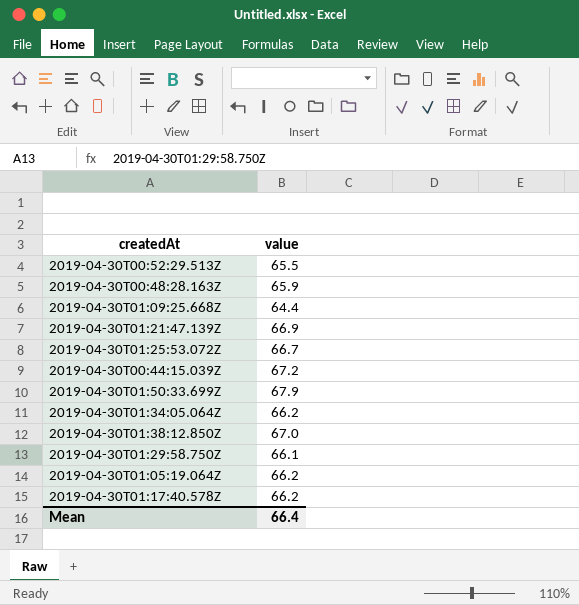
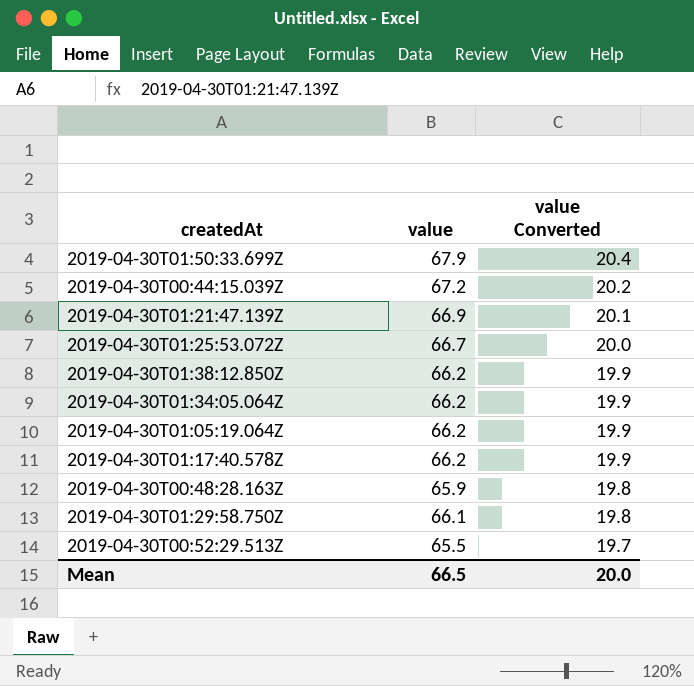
row order: none -> value Converted descending
column value Converted | formula: none -> [value] * 0.3
row 2019-04-30T01:09:25.668Z: 64.4 -> none
2019-04-30T01:38:12.850Z | value: 67.0 -> 66.2
Mean | value: 66.4 -> 66.5

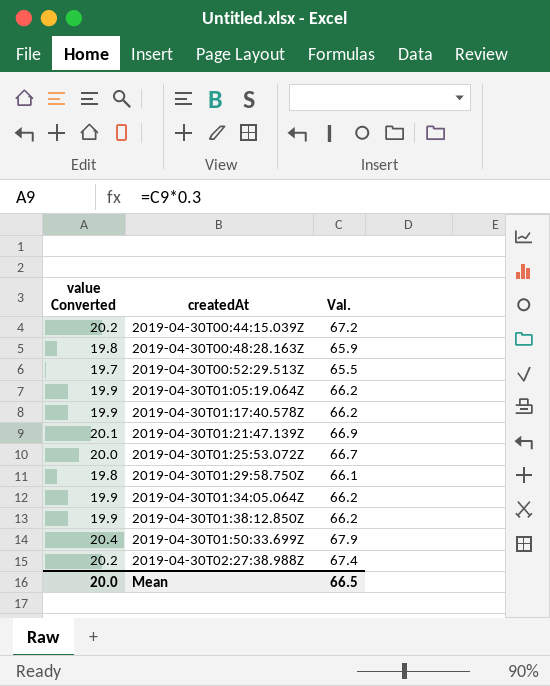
row order: value Converted descending -> createdAt ascending
column value Converted | position: 3 -> 1
column name: value -> Val.
row 2019-04-30T02:27:38.988Z: none -> 20.2 | 67.4

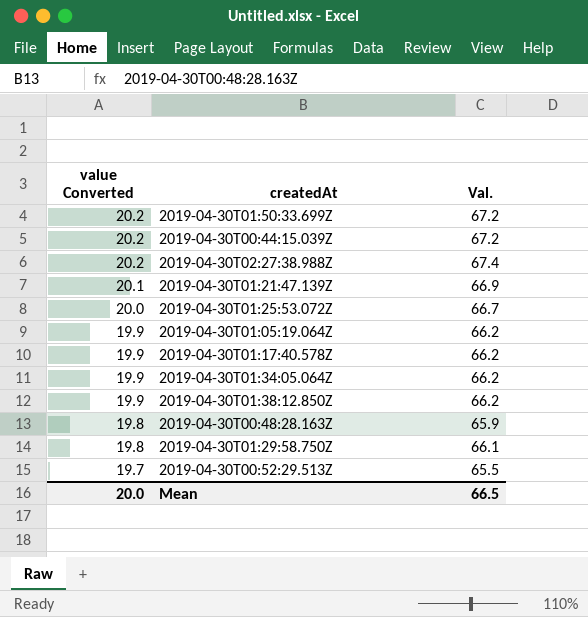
row order: createdAt ascending -> value Converted descending
2019-04-30T01:50:33.699Z | value Converted: 20.4 -> 20.2
2019-04-30T01:50:33.699Z | Val.: 67.9 -> 67.2

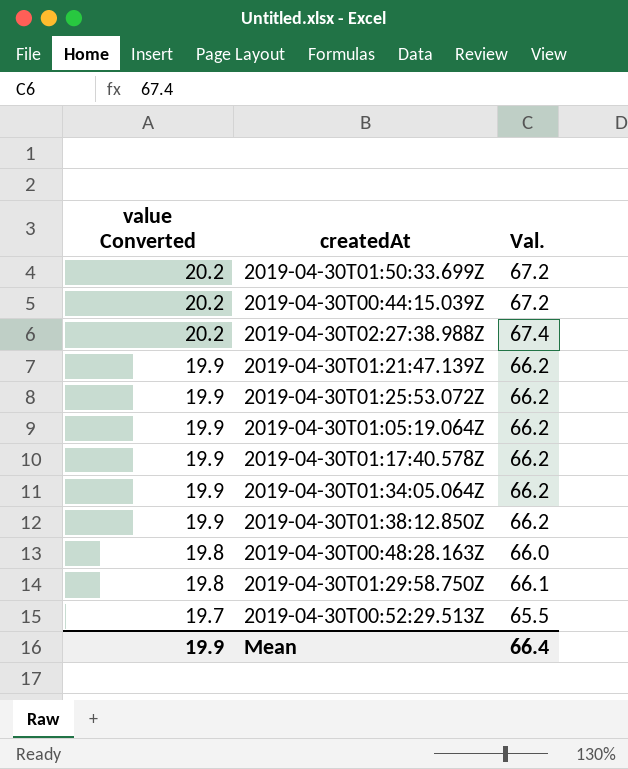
2019-04-30T01:21:47.139Z | value Converted: 20.1 -> 19.9
2019-04-30T01:21:47.139Z | Val.: 66.9 -> 66.2
2019-04-30T01:25:53.072Z | value Converted: 20.0 -> 19.9
2019-04-30T01:25:53.072Z | Val.: 66.7 -> 66.2
2019-04-30T00:48:28.163Z | Val.: 65.9 -> 66.0
Mean | value Converted: 20.0 -> 19.9
Mean | Val.: 66.5 -> 66.4

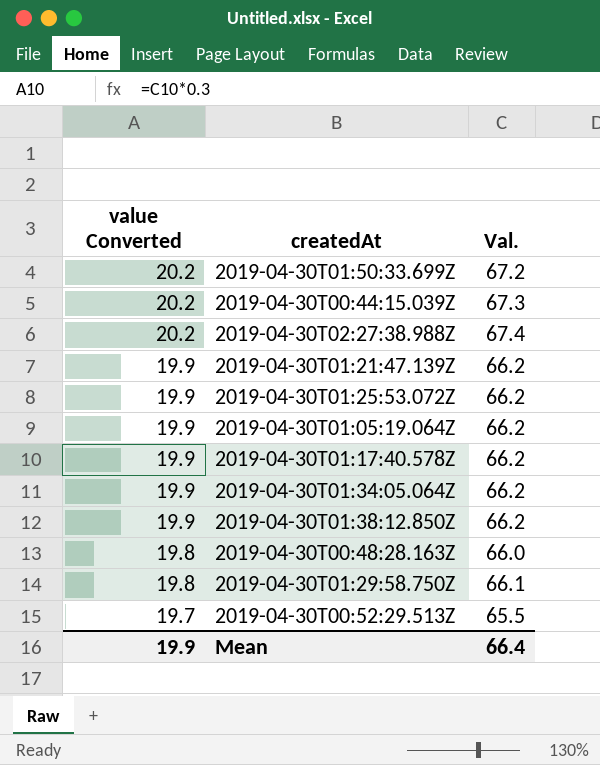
2019-04-30T00:44:15.039Z | Val.: 67.2 -> 67.3

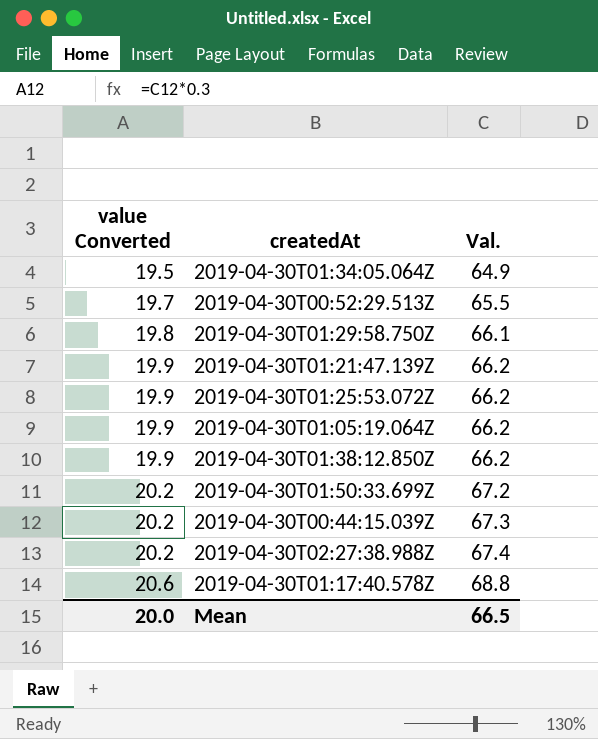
row order: value Converted descending -> value Converted ascending
row 2019-04-30T00:48:28.163Z: 19.8 | 66.0 -> none
2019-04-30T01:34:05.064Z | value Converted: 19.9 -> 19.5
2019-04-30T01:34:05.064Z | Val.: 66.2 -> 64.9
2019-04-30T01:17:40.578Z | value Converted: 19.9 -> 20.6
2019-04-30T01:17:40.578Z | Val.: 66.2 -> 68.8
Mean | value Converted: 19.9 -> 20.0
Mean | Val.: 66.4 -> 66.5

